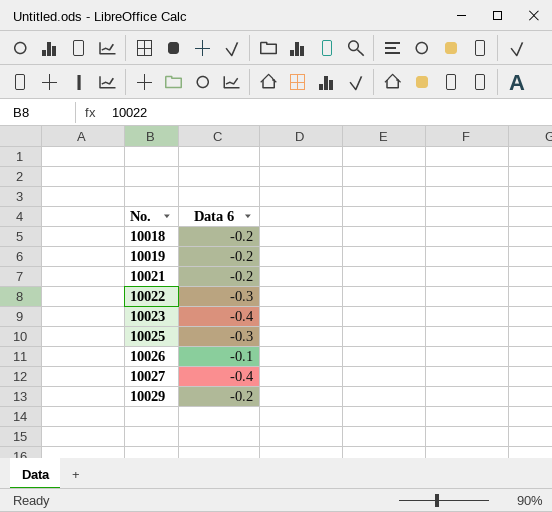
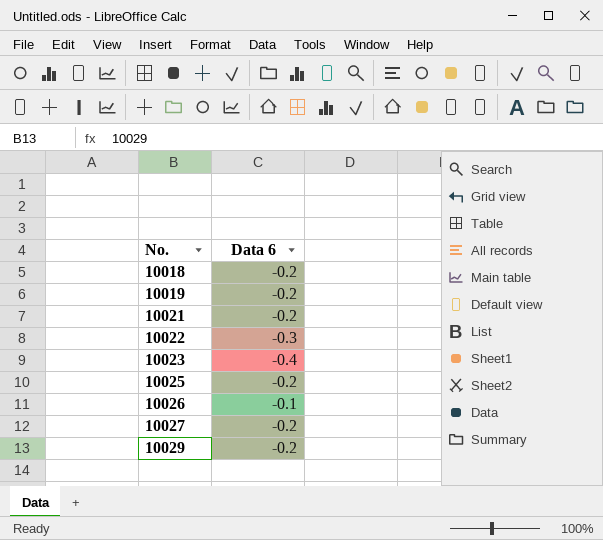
10025 | Data 6: -0.3 -> -0.2
10027 | Data 6: -0.4 -> -0.2

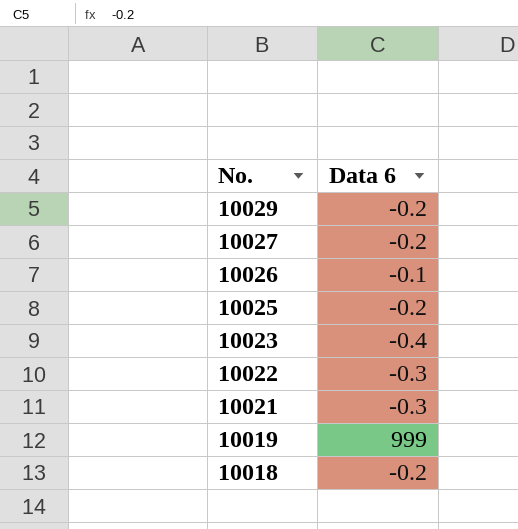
row order: No. ascending -> No. descending
10021 | Data 6: -0.2 -> -0.3
10019 | Data 6: -0.2 -> 999

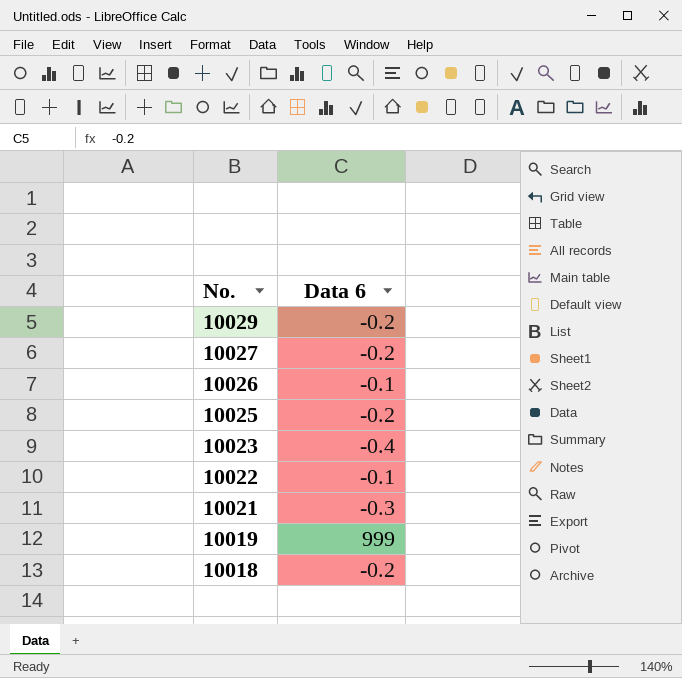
10022 | Data 6: -0.3 -> -0.1

